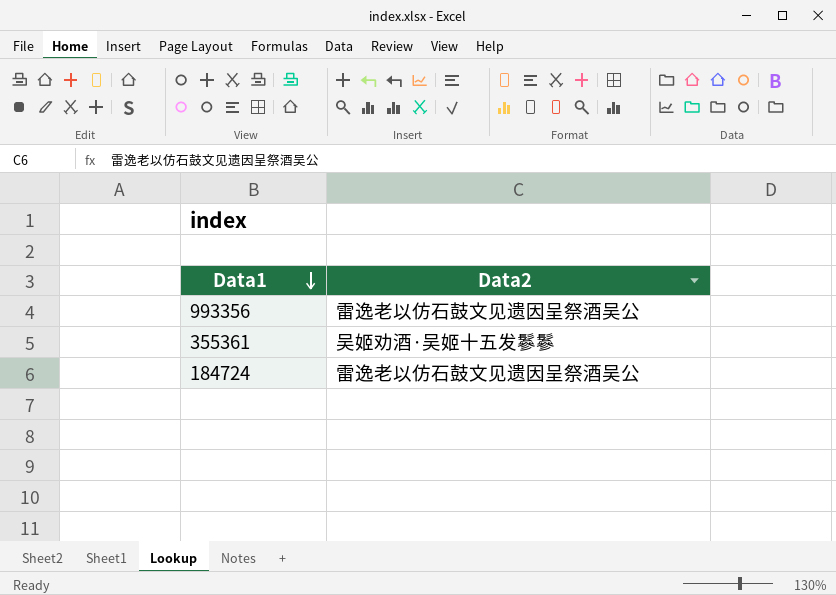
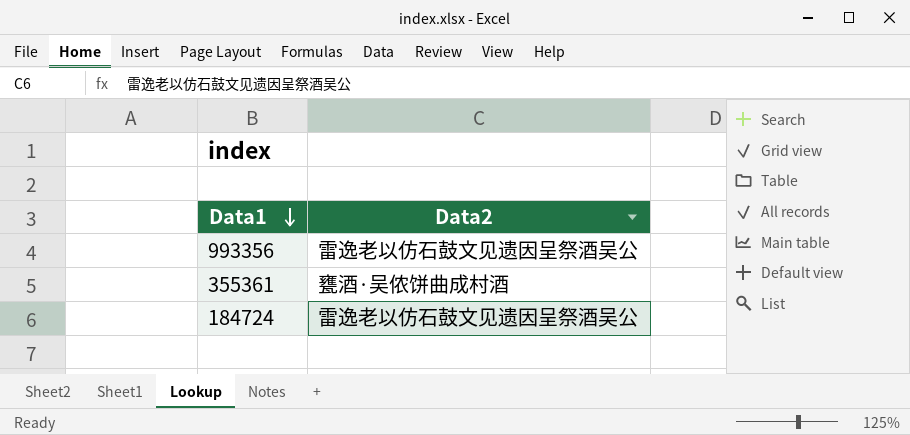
355361 | Data2: 吴姬劝酒·吴姬十五发鬖鬖 -> 甕酒·吴侬饼曲成村酒

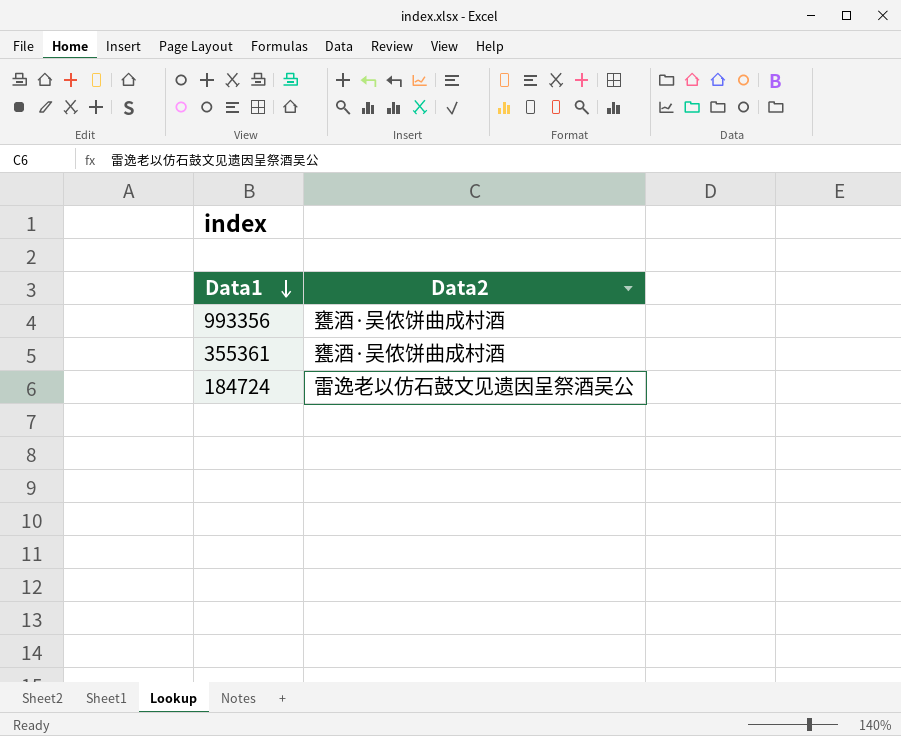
993356 | Data2: 雷逸老以仿石鼓文见遗因呈祭酒吴公 -> 甕酒·吴侬饼曲成村酒

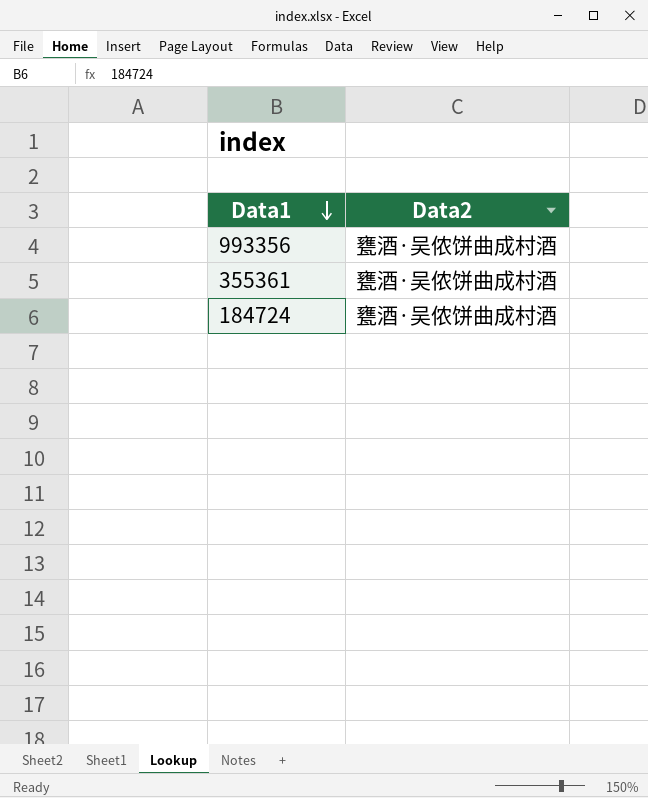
184724 | Data2: 雷逸老以仿石鼓文见遗因呈祭酒吴公 -> 甕酒·吴侬饼曲成村酒

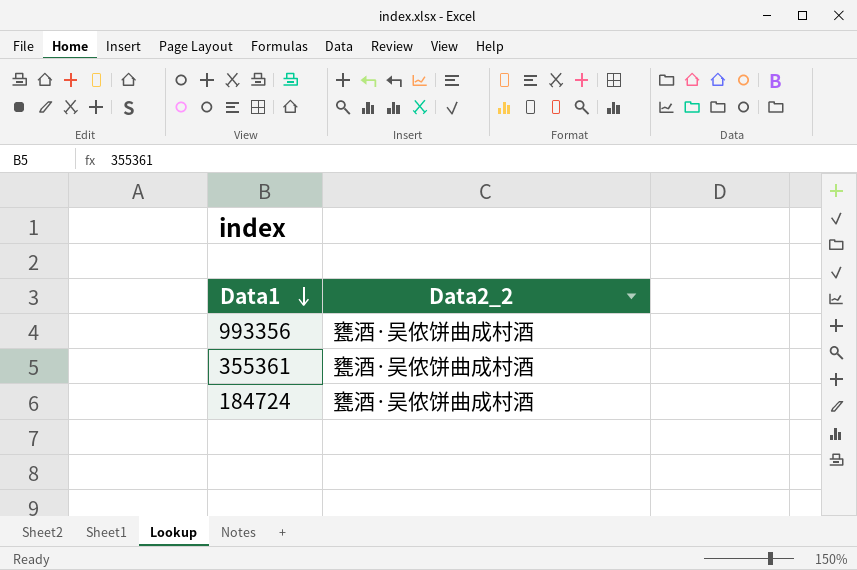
column name: Data2 -> Data2_2

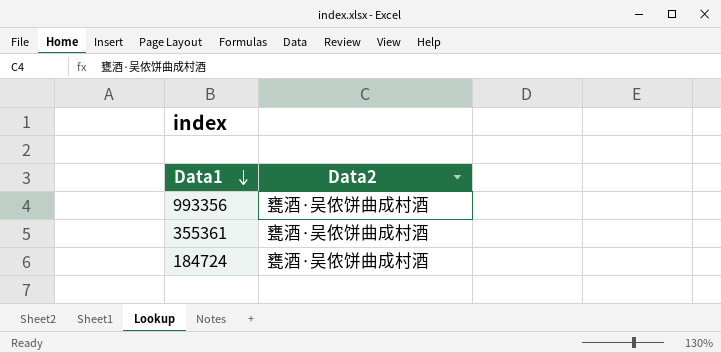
column name: Data2_2 -> Data2

